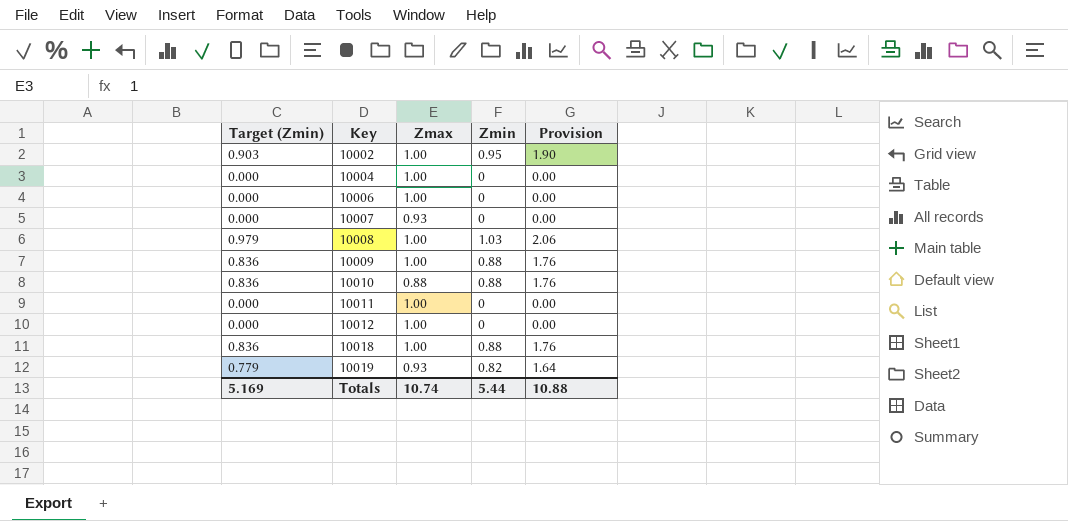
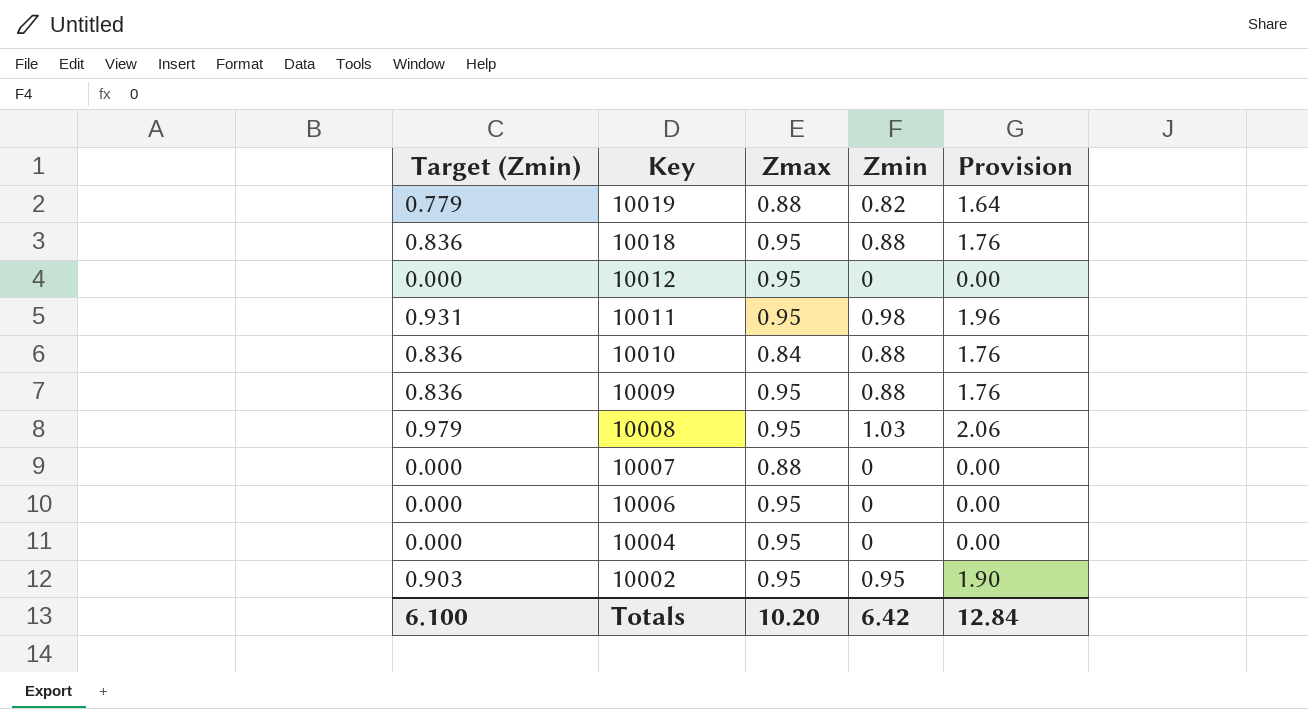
row order: Key ascending -> Key descending
10019 | Zmax: 0.93 -> 0.88
10018 | Zmax: 1.00 -> 0.95
10012 | Zmax: 1.00 -> 0.95
10011 | Target (Zmin): 0.000 -> 0.931
10011 | Zmax: 1.00 -> 0.95
10011 | Zmin: 0 -> 0.98
10011 | Provision: 0.00 -> 1.96
10010 | Zmax: 0.88 -> 0.84
10009 | Zmax: 1.00 -> 0.95
10008 | Zmax: 1.00 -> 0.95
10007 | Zmax: 0.93 -> 0.88
10006 | Zmax: 1.00 -> 0.95
10004 | Zmax: 1.00 -> 0.95
10002 | Zmax: 1.00 -> 0.95
Totals | Target (Zmin): 5.169 -> 6.100
Totals | Zmax: 10.74 -> 10.20
Totals | Zmin: 5.44 -> 6.42
Totals | Provision: 10.88 -> 12.84

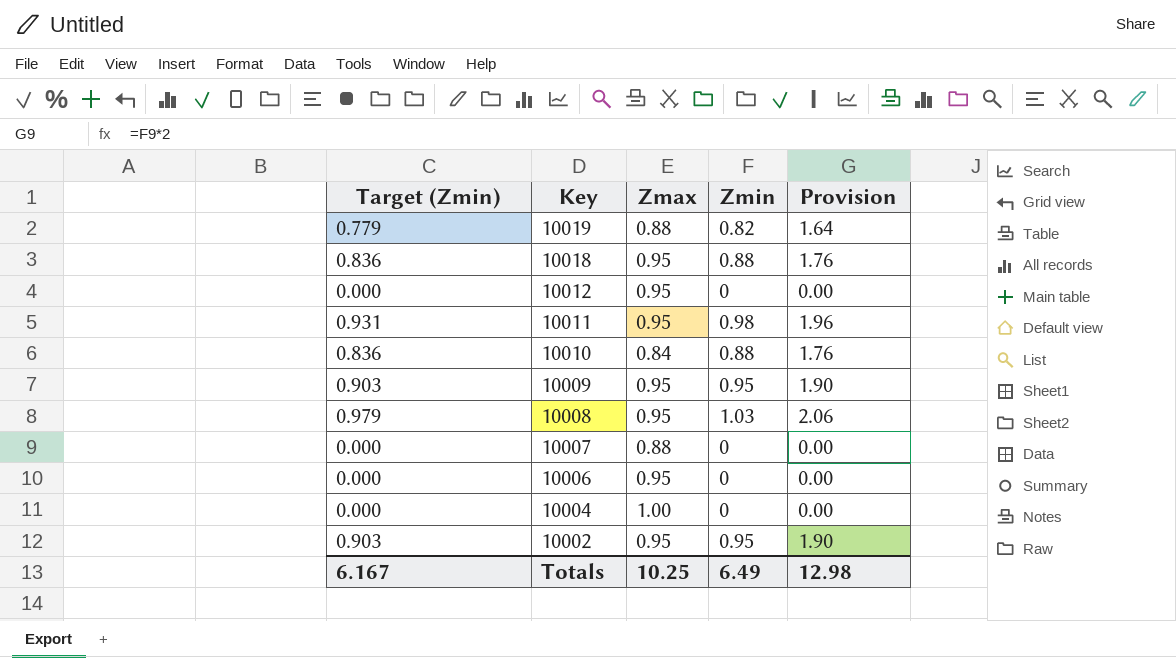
10009 | Target (Zmin): 0.836 -> 0.903
10009 | Zmin: 0.88 -> 0.95
10009 | Provision: 1.76 -> 1.90
10004 | Zmax: 0.95 -> 1.00
Totals | Target (Zmin): 6.100 -> 6.167
Totals | Zmax: 10.20 -> 10.25
Totals | Zmin: 6.42 -> 6.49
Totals | Provision: 12.84 -> 12.98

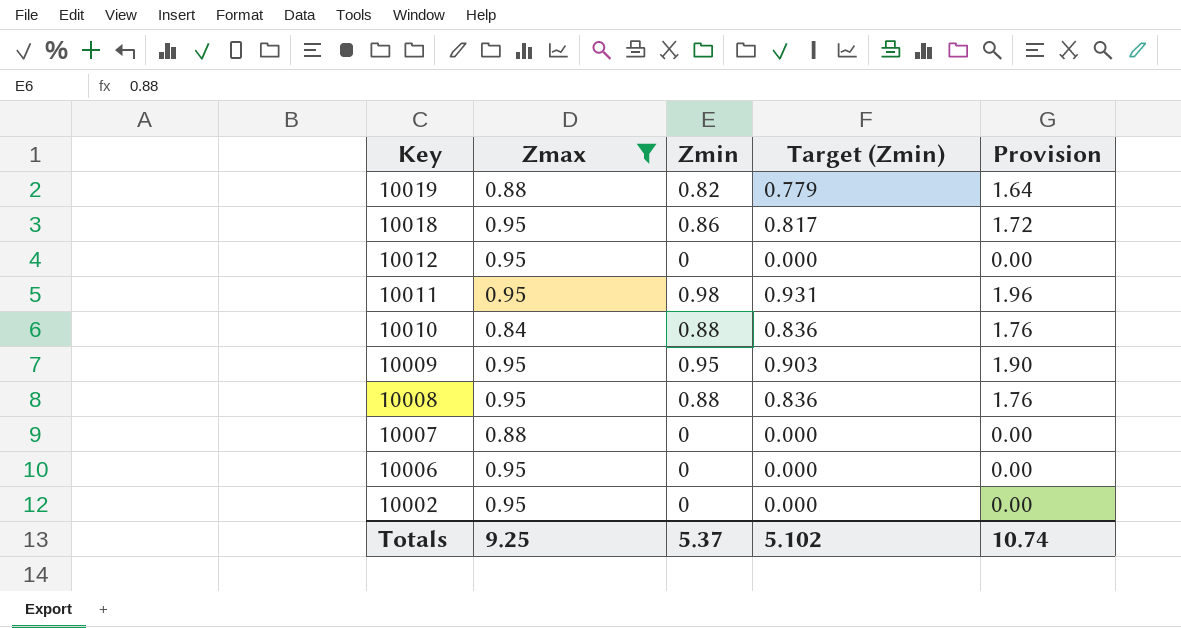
filter: none -> Zmax != 1.00
column Target (Zmin) | position: 1 -> 4
10018 | Zmin: 0.88 -> 0.86
10018 | Target (Zmin): 0.836 -> 0.817
10018 | Provision: 1.76 -> 1.72
10008 | Zmin: 1.03 -> 0.88
10008 | Target (Zmin): 0.979 -> 0.836
10008 | Provision: 2.06 -> 1.76
10002 | Zmin: 0.95 -> 0
10002 | Target (Zmin): 0.903 -> 0.000
10002 | Provision: 1.90 -> 0.00
Totals | Zmax: 10.25 -> 9.25
Totals | Zmin: 6.49 -> 5.37
Totals | Target (Zmin): 6.167 -> 5.102
Totals | Provision: 12.98 -> 10.74

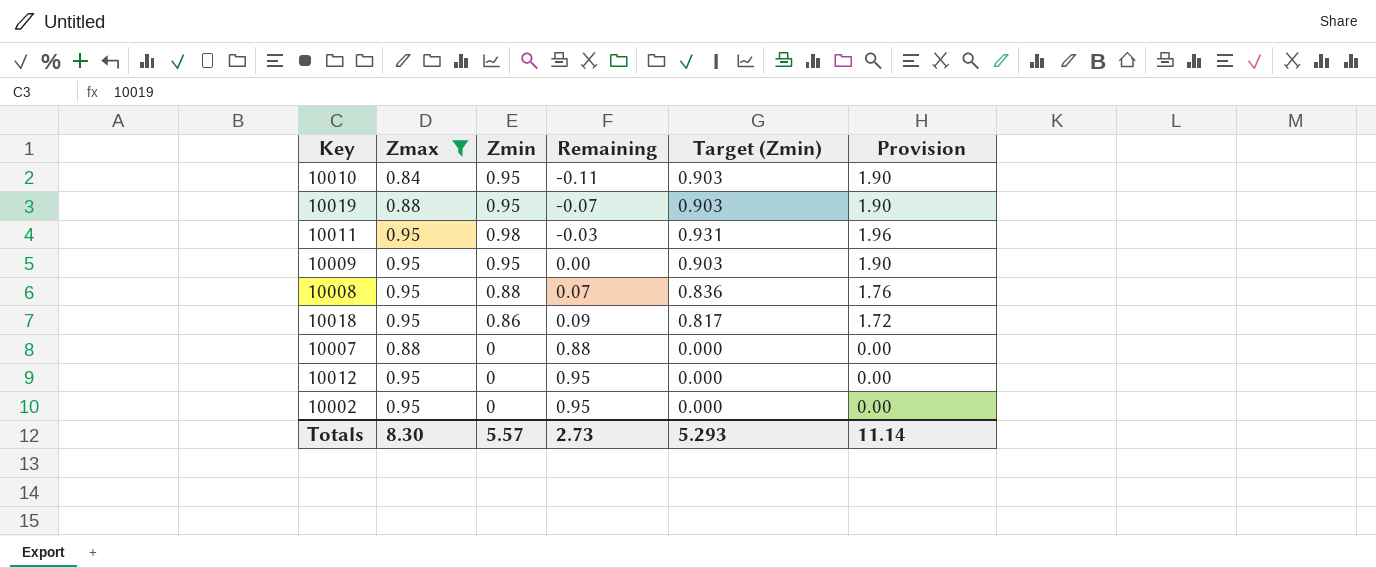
row order: Key descending -> Remaining ascending
column Remaining | formula: none -> [Zmax] - [Zmin]
row 10006: 0.95 | 0 | 0.000 | 0.00 -> none
10010 | Zmin: 0.88 -> 0.95
10010 | Target (Zmin): 0.836 -> 0.903
10010 | Provision: 1.76 -> 1.90
10019 | Zmin: 0.82 -> 0.95
10019 | Target (Zmin): 0.779 -> 0.903
10019 | Provision: 1.64 -> 1.90
Totals | Zmax: 9.25 -> 8.30
Totals | Zmin: 5.37 -> 5.57
Totals | Target (Zmin): 5.102 -> 5.293
Totals | Provision: 10.74 -> 11.14

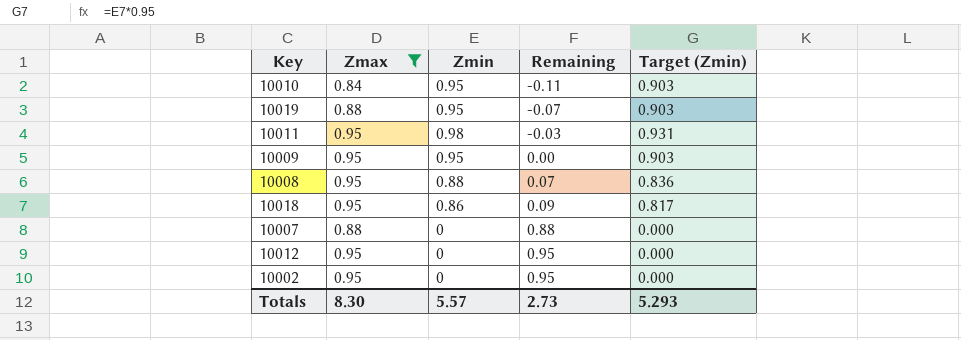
column Provision | formula: [Zmin] * 2 -> none

